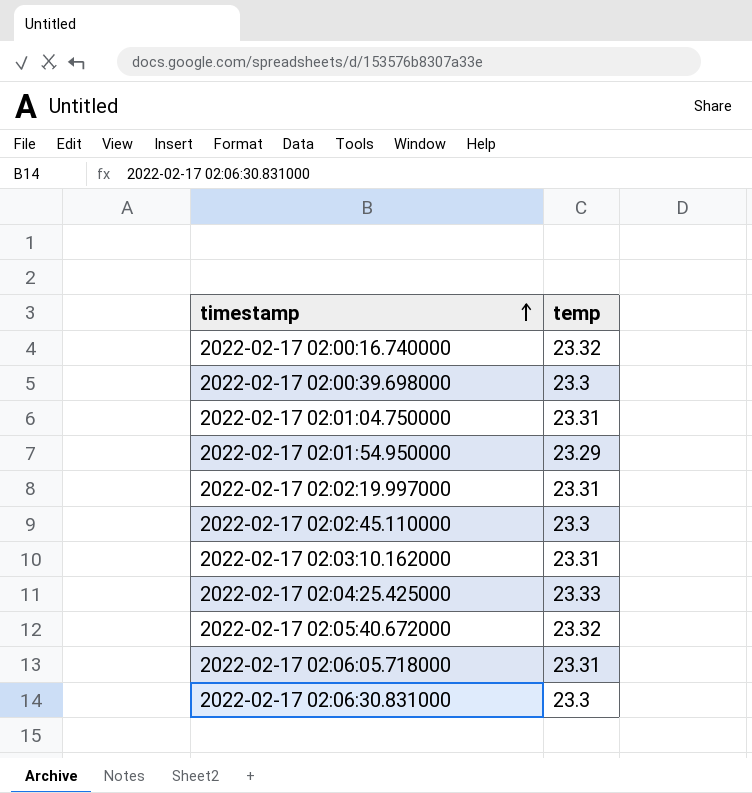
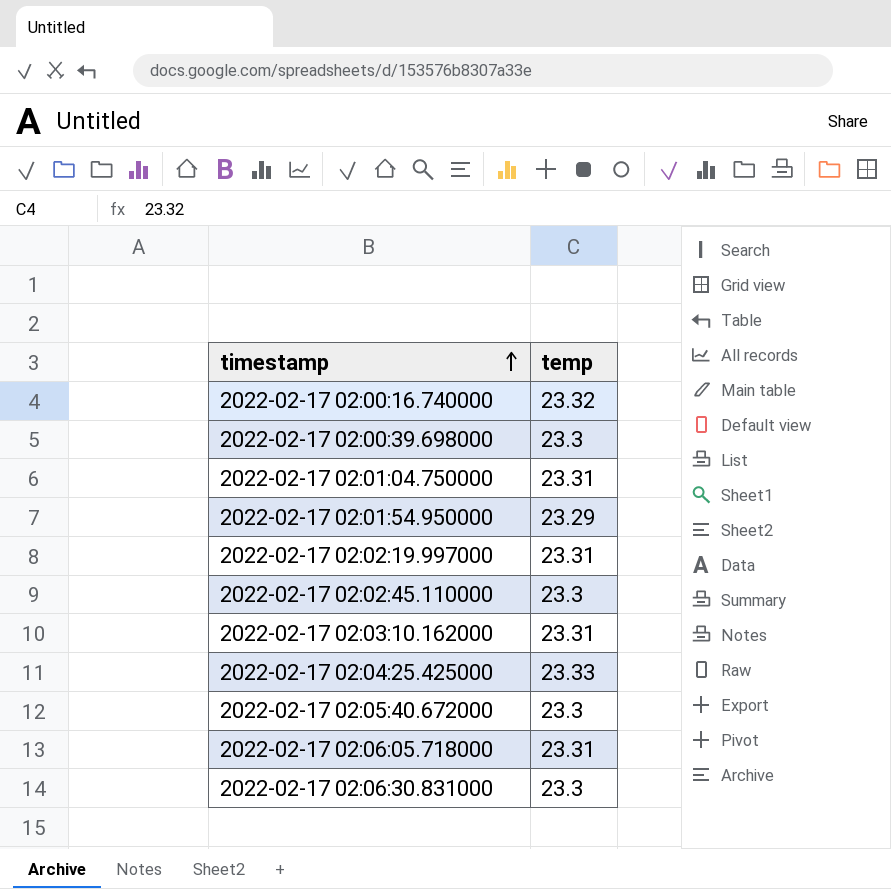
2022-02-17 02:05:40.672000 | temp: 23.32 -> 23.3

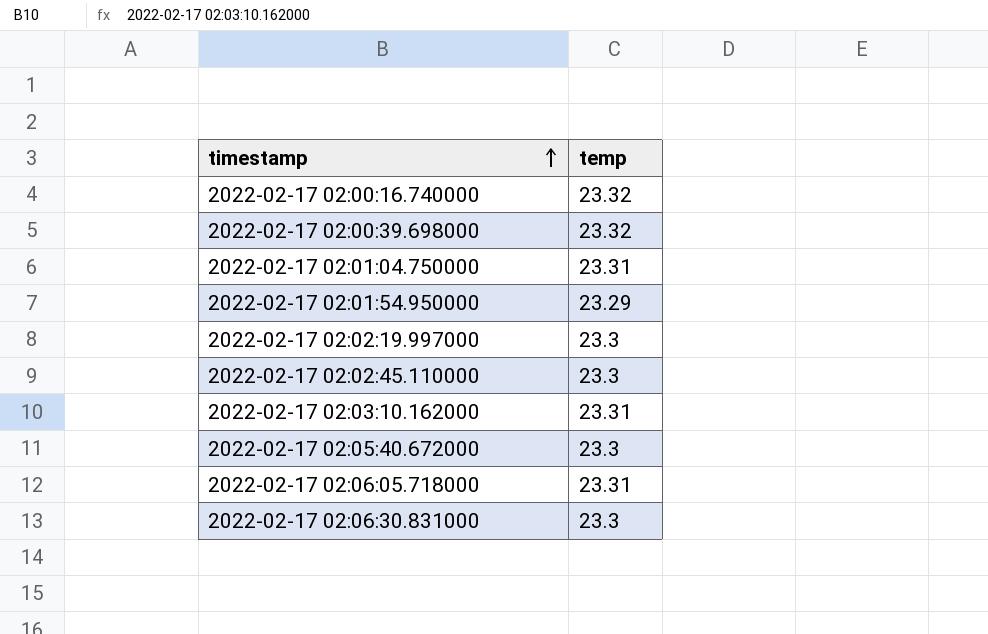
row 2022-02-17 02:04:25.425000: 23.33 -> none
2022-02-17 02:00:39.698000 | temp: 23.3 -> 23.32
2022-02-17 02:02:19.997000 | temp: 23.31 -> 23.3

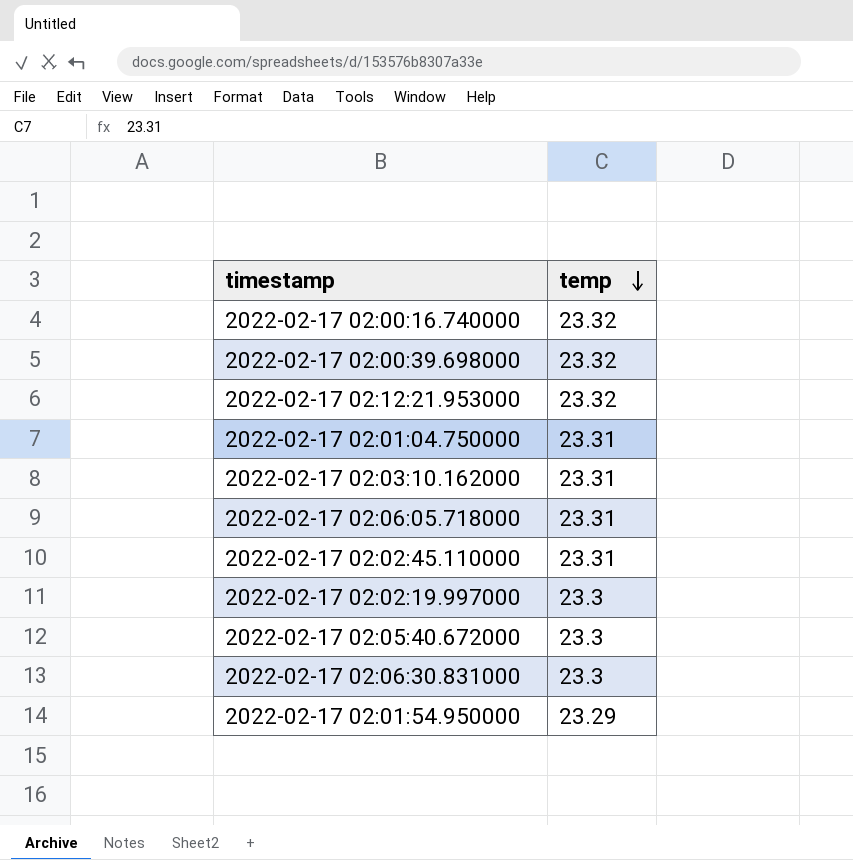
row order: timestamp ascending -> temp descending
row 2022-02-17 02:12:21.953000: none -> 23.32
2022-02-17 02:02:45.110000 | temp: 23.3 -> 23.31

